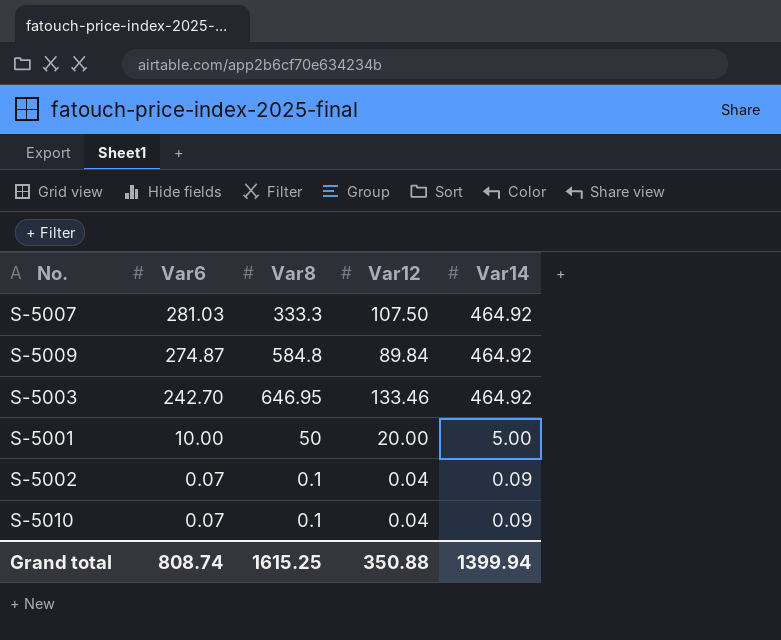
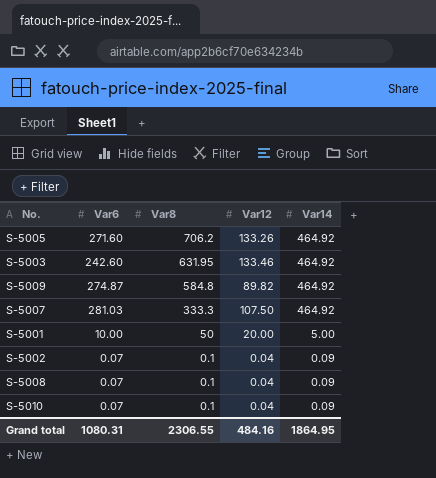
row order: Var6 descending -> Var8 descending
row S-5005: none -> 271.60 | 706.2 | 133.26 | 464.92
S-5003 | Var6: 242.70 -> 242.60
S-5003 | Var8: 646.95 -> 631.95
S-5009 | Var12: 89.84 -> 89.82
row S-5008: none -> 0.07 | 0.1 | 0.04 | 0.09
Grand total | Var6: 808.74 -> 1080.31
Grand total | Var8: 1615.25 -> 2306.55
Grand total | Var12: 350.88 -> 484.16
Grand total | Var14: 1399.94 -> 1864.95

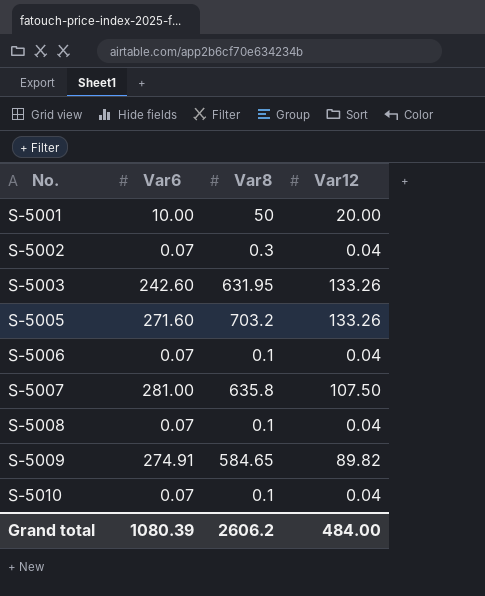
row order: Var8 descending -> No. ascending
column Var14 | position: 5 -> none
S-5002 | Var8: 0.1 -> 0.3
S-5003 | Var12: 133.46 -> 133.26
S-5005 | Var8: 706.2 -> 703.2
row S-5006: none -> 0.07 | 0.1 | 0.04
S-5007 | Var6: 281.03 -> 281.00
S-5007 | Var8: 333.3 -> 635.8
S-5009 | Var6: 274.87 -> 274.91
S-5009 | Var8: 584.8 -> 584.65
Grand total | Var6: 1080.31 -> 1080.39
Grand total | Var8: 2306.55 -> 2606.2
Grand total | Var12: 484.16 -> 484.00

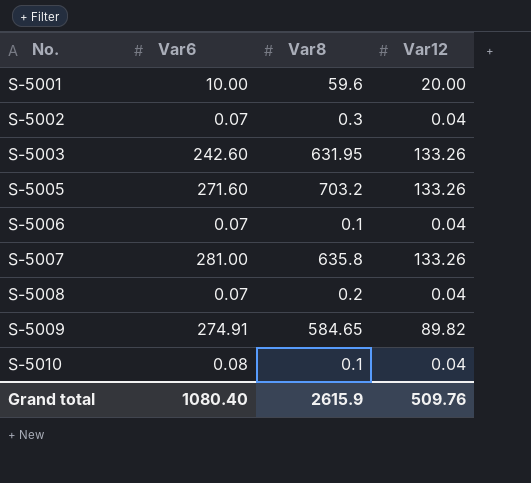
S-5001 | Var8: 50 -> 59.6
S-5007 | Var12: 107.50 -> 133.26
S-5008 | Var8: 0.1 -> 0.2
S-5010 | Var6: 0.07 -> 0.08
Grand total | Var6: 1080.39 -> 1080.40
Grand total | Var8: 2606.2 -> 2615.9
Grand total | Var12: 484.00 -> 509.76

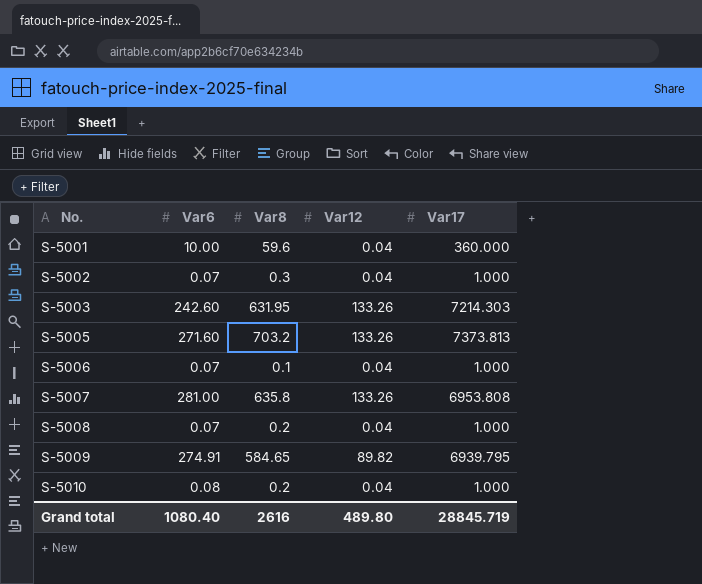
column Var17 | position: none -> 5
S-5001 | Var12: 20.00 -> 0.04
S-5010 | Var8: 0.1 -> 0.2
Grand total | Var8: 2615.9 -> 2616
Grand total | Var12: 509.76 -> 489.80

